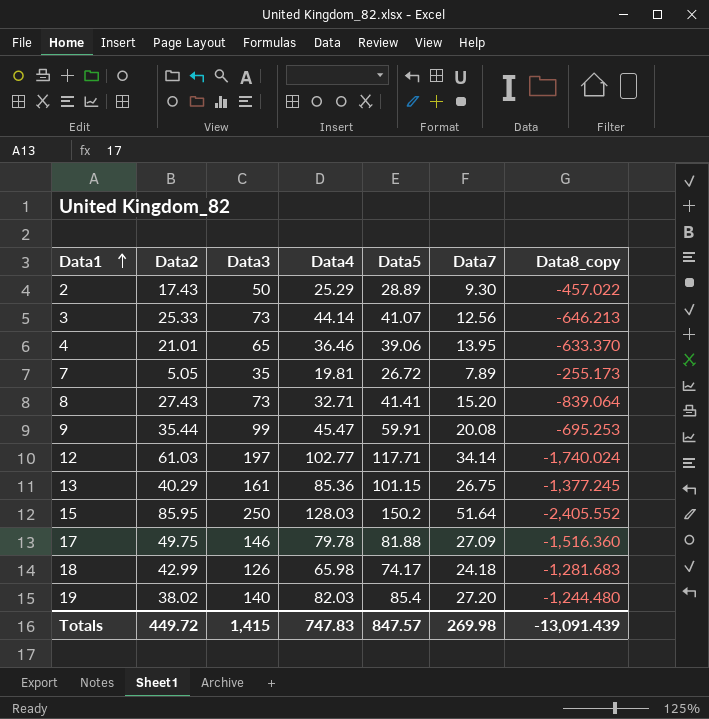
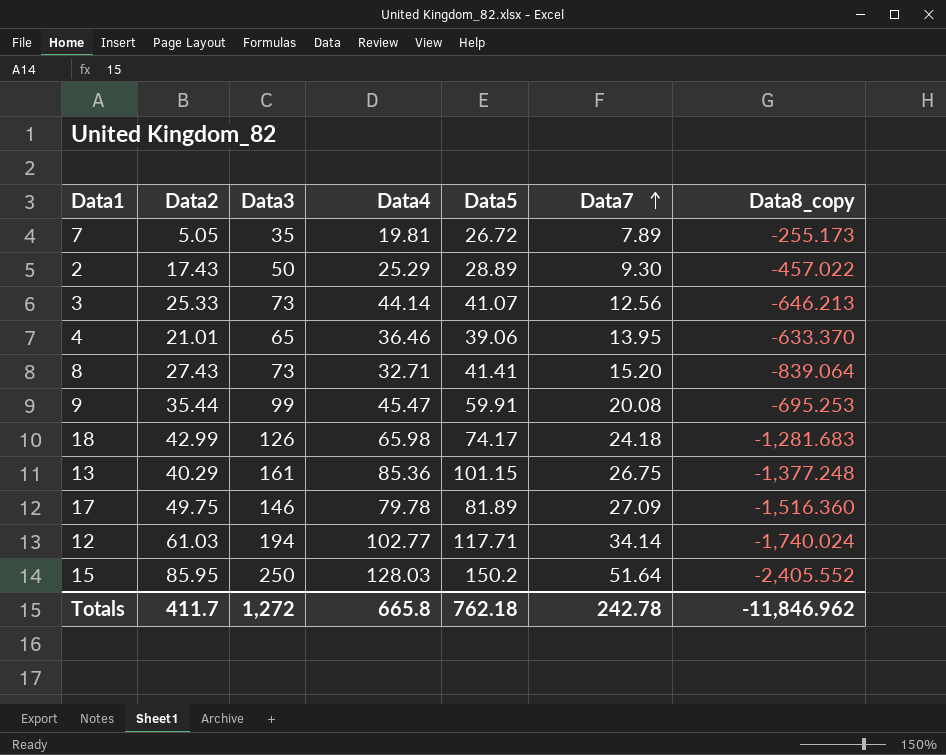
row order: Data1 ascending -> Data7 ascending
row 19: 38.02 | 140 | 82.03 | 85.4 | 27.20 | -1,244.480 -> none
13 | Data8_copy: -1,377.245 -> -1,377.248
17 | Data5: 81.88 -> 81.89
12 | Data3: 197 -> 194
Totals | Data2: 449.72 -> 411.7
Totals | Data3: 1,415 -> 1,272
Totals | Data4: 747.83 -> 665.8
Totals | Data5: 847.57 -> 762.18
Totals | Data7: 269.98 -> 242.78
Totals | Data8_copy: -13,091.439 -> -11,846.962

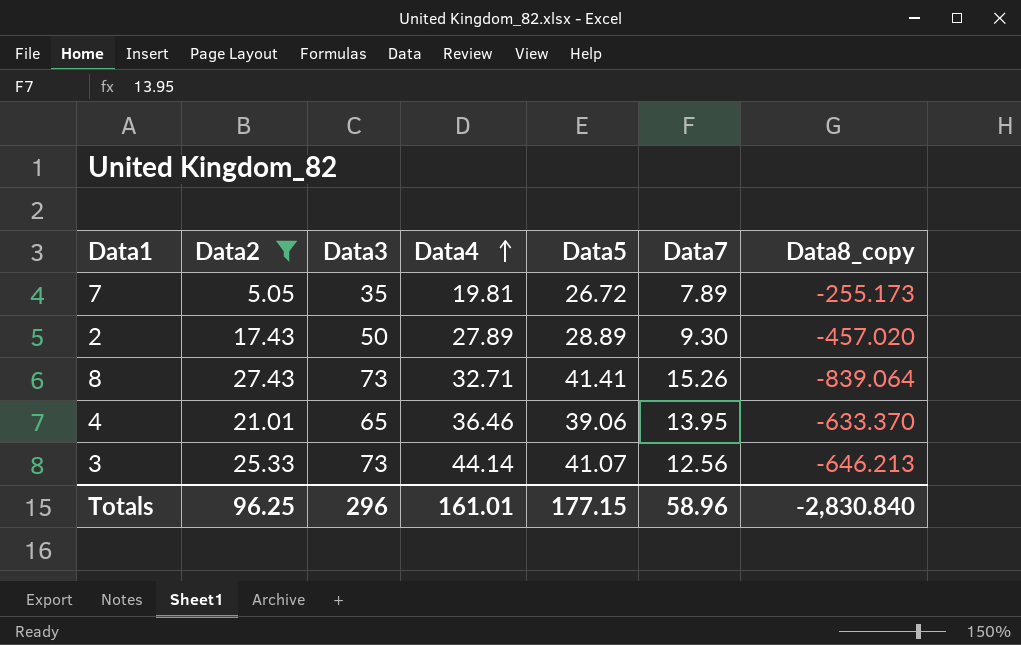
filter: none -> Data2 <= 27.43
row order: Data7 ascending -> Data4 ascending
2 | Data4: 25.29 -> 27.89
2 | Data8_copy: -457.022 -> -457.020
8 | Data7: 15.20 -> 15.26
Totals | Data2: 411.7 -> 96.25
Totals | Data3: 1,272 -> 296
Totals | Data4: 665.8 -> 161.01
Totals | Data5: 762.18 -> 177.15
Totals | Data7: 242.78 -> 58.96
Totals | Data8_copy: -11,846.962 -> -2,830.840

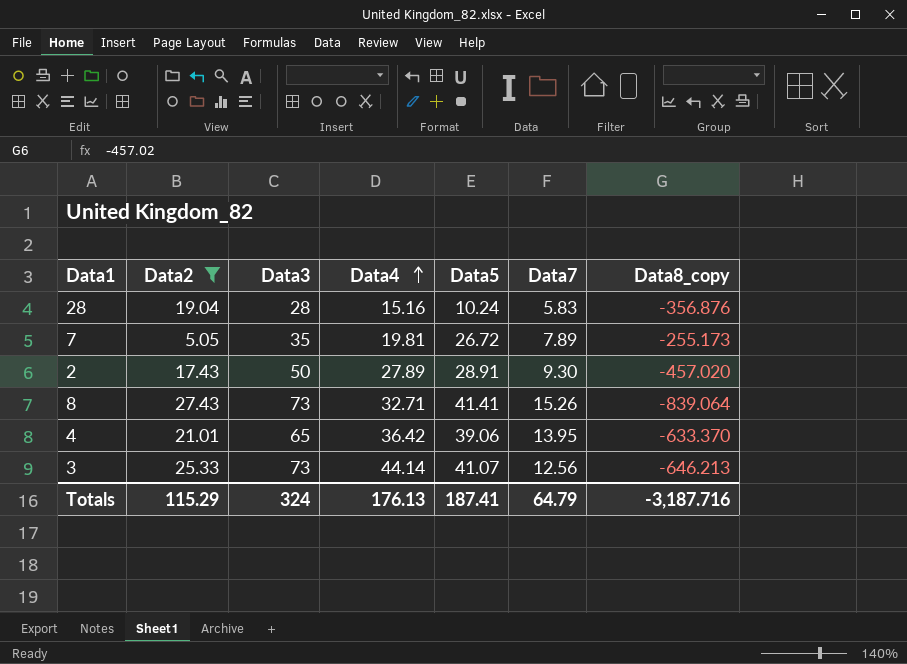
row 28: none -> 19.04 | 28 | 15.16 | 10.24 | 5.83 | -356.876
2 | Data5: 28.89 -> 28.91
4 | Data4: 36.46 -> 36.42
Totals | Data2: 96.25 -> 115.29
Totals | Data3: 296 -> 324
Totals | Data4: 161.01 -> 176.13
Totals | Data5: 177.15 -> 187.41
Totals | Data7: 58.96 -> 64.79
Totals | Data8_copy: -2,830.840 -> -3,187.716

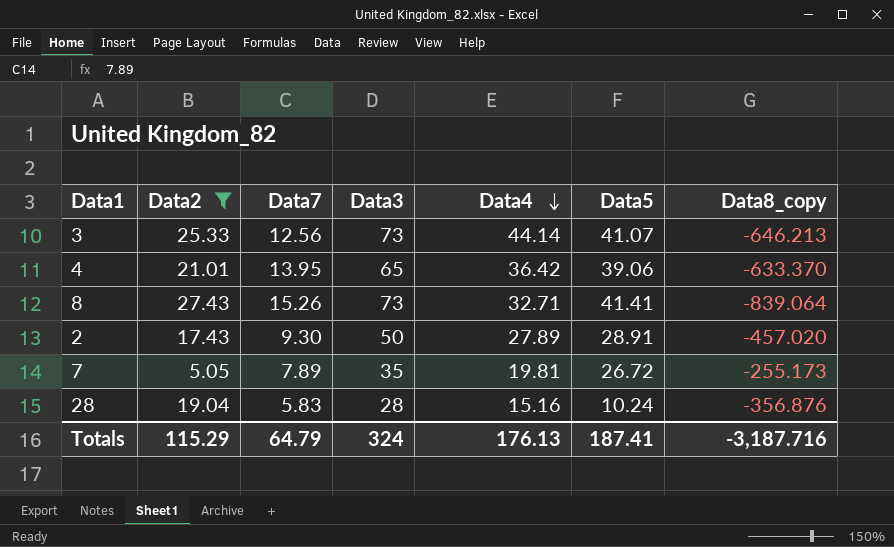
row order: Data4 ascending -> Data4 descending
column Data7 | position: 6 -> 3

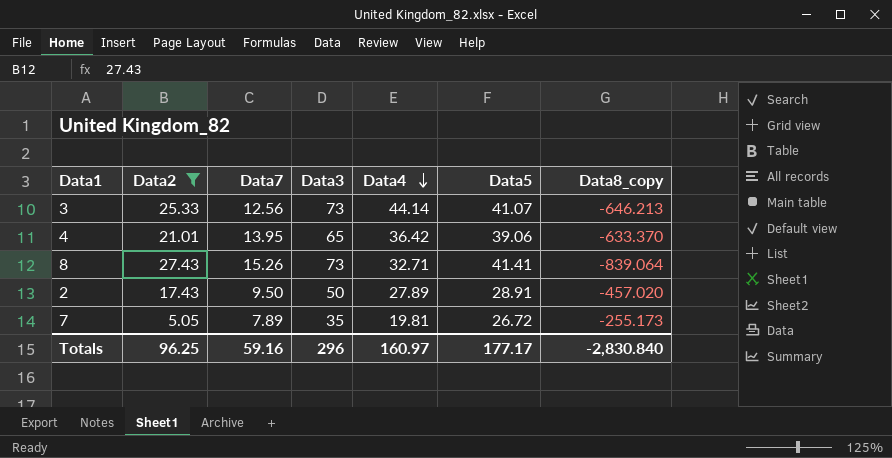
row 28: 19.04 | 5.83 | 28 | 15.16 | 10.24 | -356.876 -> none
2 | Data7: 9.30 -> 9.50
Totals | Data2: 115.29 -> 96.25
Totals | Data7: 64.79 -> 59.16
Totals | Data3: 324 -> 296
Totals | Data4: 176.13 -> 160.97
Totals | Data5: 187.41 -> 177.17
Totals | Data8_copy: -3,187.716 -> -2,830.840

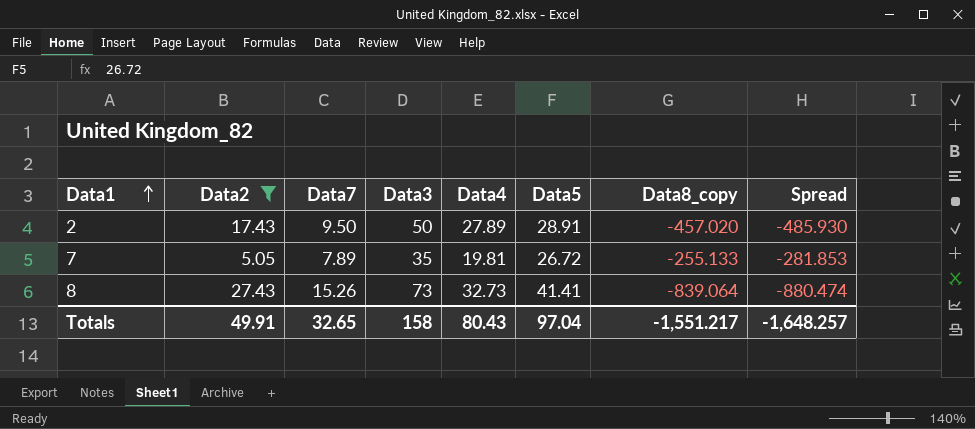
row order: Data4 descending -> Data1 ascending
column Spread | formula: none -> [Data8_copy] - [Data5]
row 3: 25.33 | 12.56 | 73 | 44.14 | 41.07 | -646.213 -> none
row 4: 21.01 | 13.95 | 65 | 36.42 | 39.06 | -633.370 -> none
7 | Data8_copy: -255.173 -> -255.133
8 | Data4: 32.71 -> 32.73
Totals | Data2: 96.25 -> 49.91
Totals | Data7: 59.16 -> 32.65
Totals | Data3: 296 -> 158
Totals | Data4: 160.97 -> 80.43
Totals | Data5: 177.17 -> 97.04
Totals | Data8_copy: -2,830.840 -> -1,551.217

